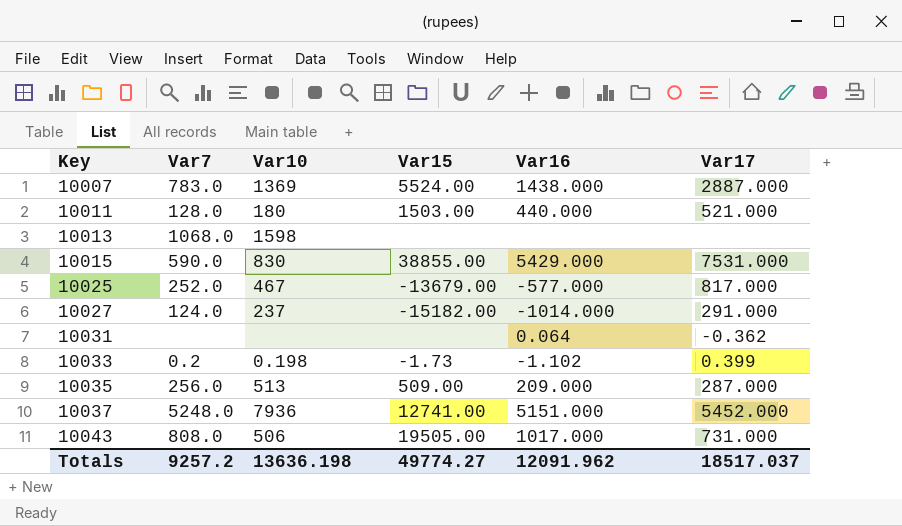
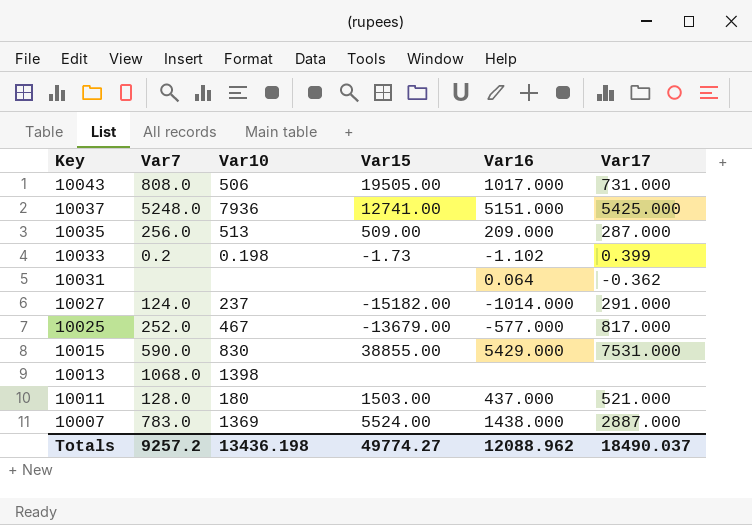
row order: Key ascending -> Key descending
10037 | Var17: 5452.000 -> 5425.000
10013 | Var10: 1598 -> 1398
10011 | Var16: 440.000 -> 437.000
Totals | Var10: 13636.198 -> 13436.198
Totals | Var16: 12091.962 -> 12088.962
Totals | Var17: 18517.037 -> 18490.037

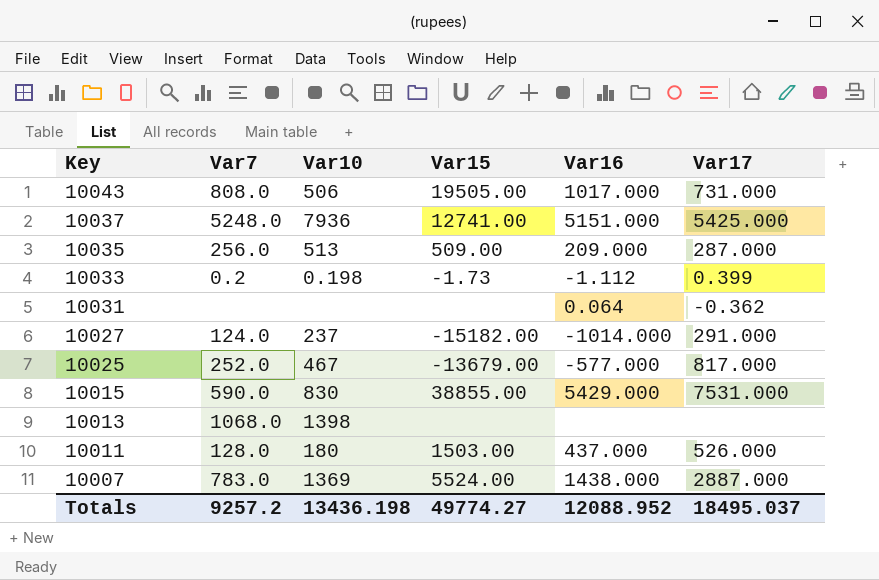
10033 | Var16: -1.102 -> -1.112
10011 | Var17: 521.000 -> 526.000
Totals | Var16: 12088.962 -> 12088.952
Totals | Var17: 18490.037 -> 18495.037

